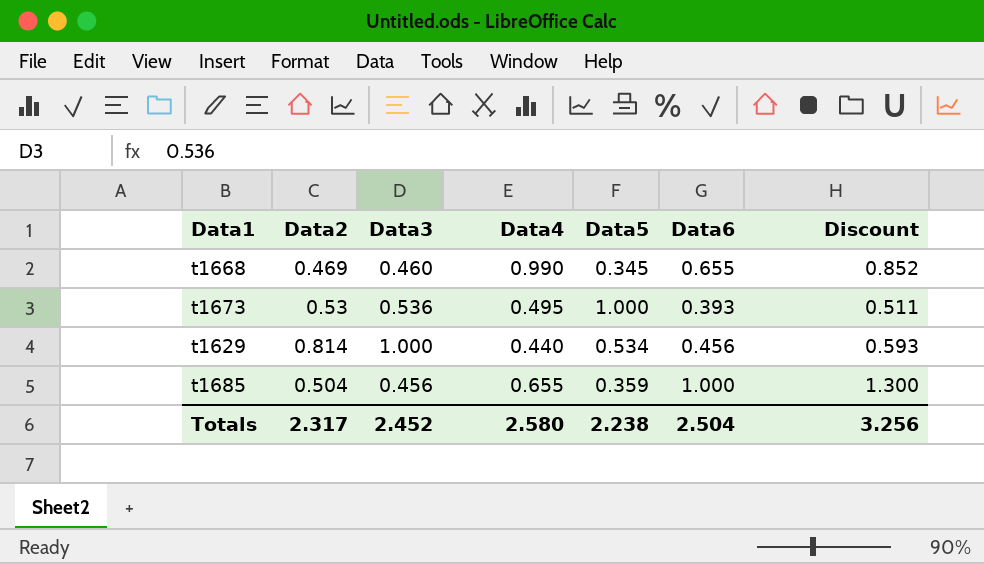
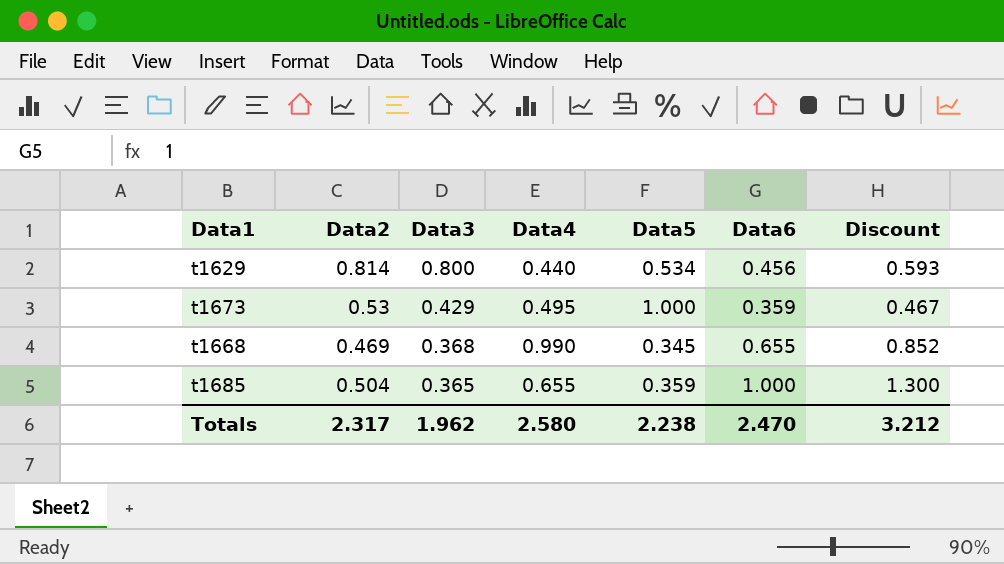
row order: none -> Data3 descending
t1629 | Data3: 1.000 -> 0.800
t1673 | Data3: 0.536 -> 0.429
t1673 | Data6: 0.393 -> 0.359
t1673 | Discount: 0.511 -> 0.467
t1668 | Data3: 0.460 -> 0.368
t1685 | Data3: 0.456 -> 0.365
Totals | Data3: 2.452 -> 1.962
Totals | Data6: 2.504 -> 2.470
Totals | Discount: 3.256 -> 3.212

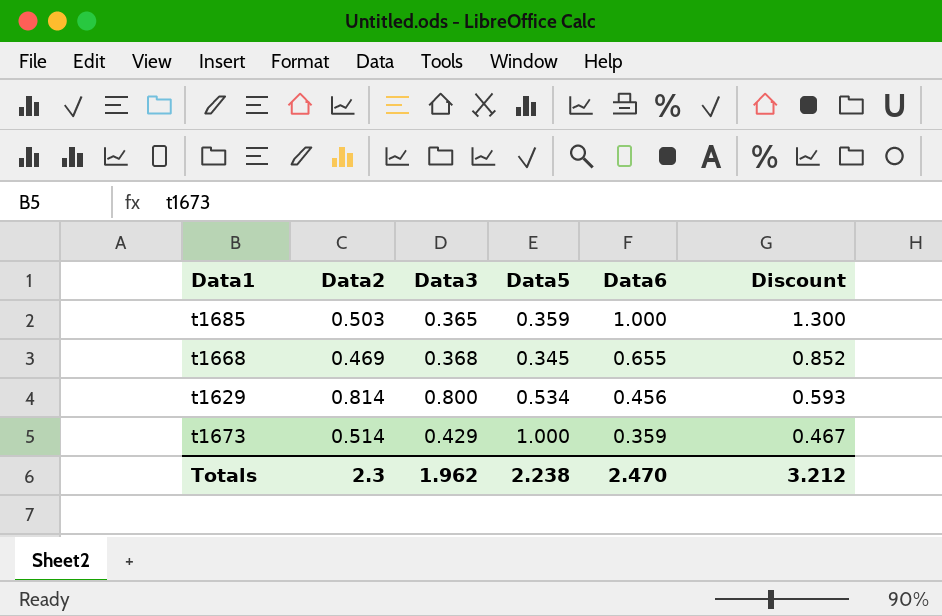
row order: Data3 descending -> Data6 descending
column Data4 | position: 4 -> none
t1685 | Data2: 0.504 -> 0.503
t1673 | Data2: 0.53 -> 0.514
Totals | Data2: 2.317 -> 2.3

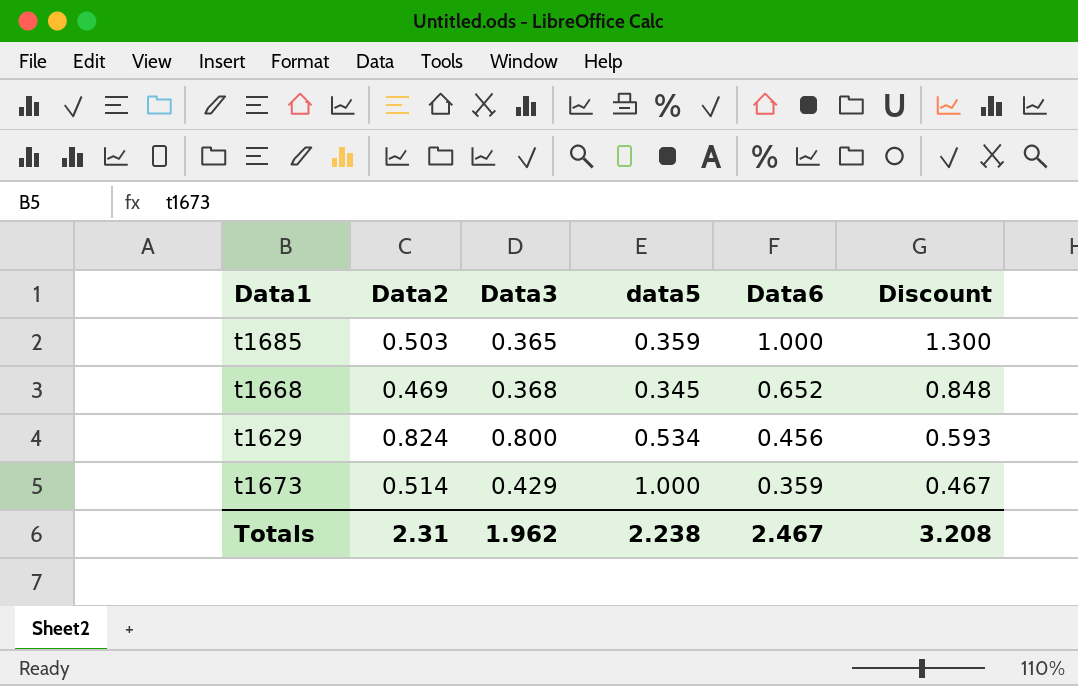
column name: Data5 -> data5
t1668 | Data6: 0.655 -> 0.652
t1668 | Discount: 0.852 -> 0.848
t1629 | Data2: 0.814 -> 0.824
Totals | Data2: 2.3 -> 2.31
Totals | Data6: 2.470 -> 2.467
Totals | Discount: 3.212 -> 3.208

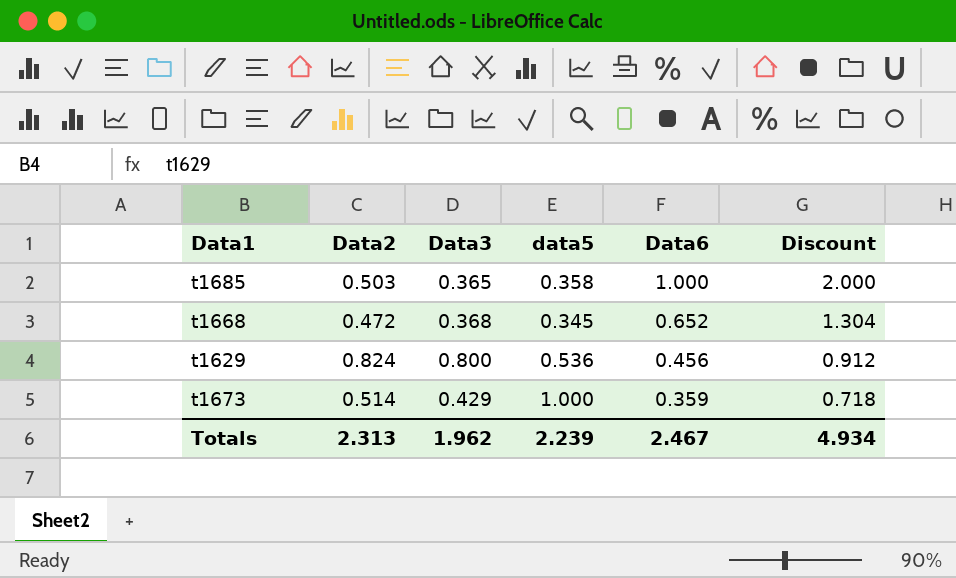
column Discount | formula: [Data6] * 1.3 -> [Data6] * 2
t1685 | data5: 0.359 -> 0.358
t1668 | Data2: 0.469 -> 0.472
t1629 | data5: 0.534 -> 0.536
Totals | Data2: 2.31 -> 2.313
Totals | data5: 2.238 -> 2.239
Totals | Discount: 3.208 -> 4.934

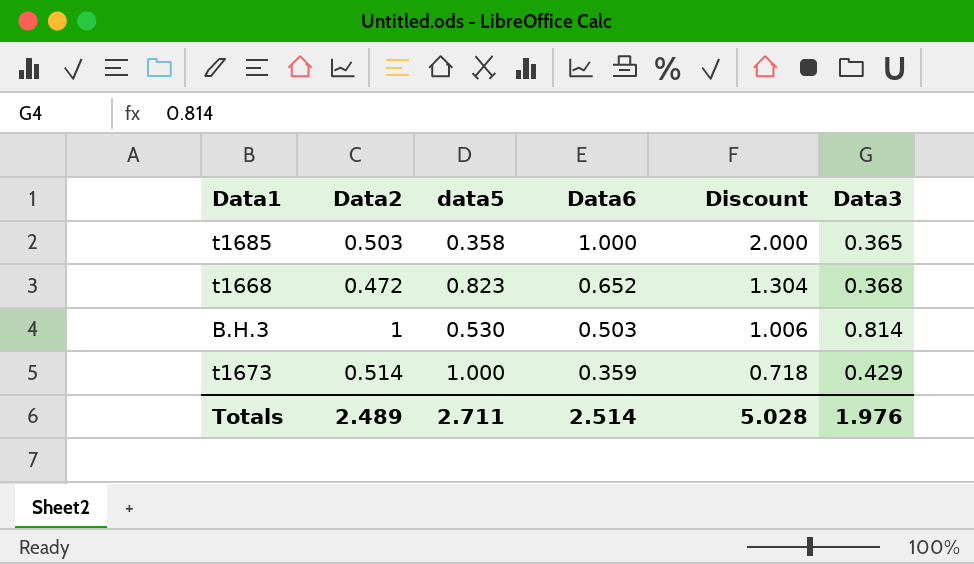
column Data3 | position: 3 -> 6
row t1629: 0.824 | 0.800 | 0.536 | 0.456 | 0.912 -> none
t1668 | data5: 0.345 -> 0.823
row B.H.3: none -> 1 | 0.530 | 0.503 | 1.006 | 0.814
Totals | Data2: 2.313 -> 2.489
Totals | data5: 2.239 -> 2.711
Totals | Data6: 2.467 -> 2.514
Totals | Discount: 4.934 -> 5.028
Totals | Data3: 1.962 -> 1.976

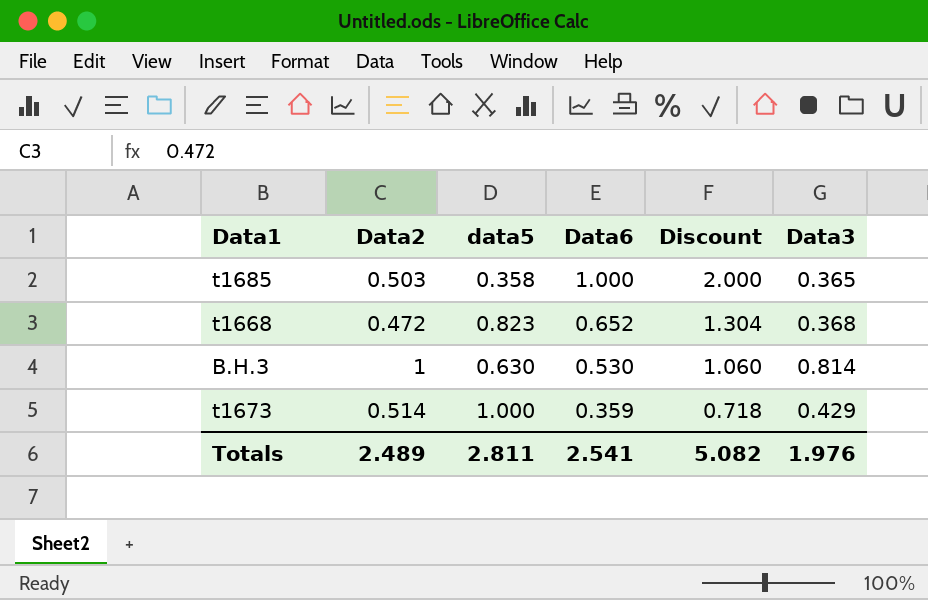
B.H.3 | data5: 0.530 -> 0.630
B.H.3 | Data6: 0.503 -> 0.530
B.H.3 | Discount: 1.006 -> 1.060
Totals | data5: 2.711 -> 2.811
Totals | Data6: 2.514 -> 2.541
Totals | Discount: 5.028 -> 5.082

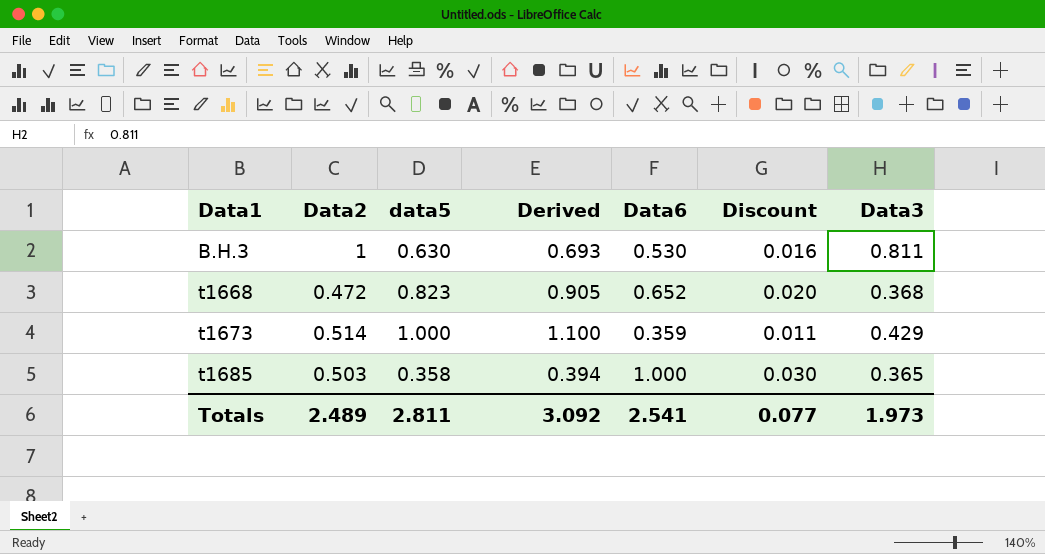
row order: Data6 descending -> Data1 ascending
column Derived | formula: none -> [data5] * 1.1
column Discount | formula: [Data6] * 2 -> [Data6] * 0.03
B.H.3 | Data3: 0.814 -> 0.811
Totals | Discount: 5.082 -> 0.077
Totals | Data3: 1.976 -> 1.973

